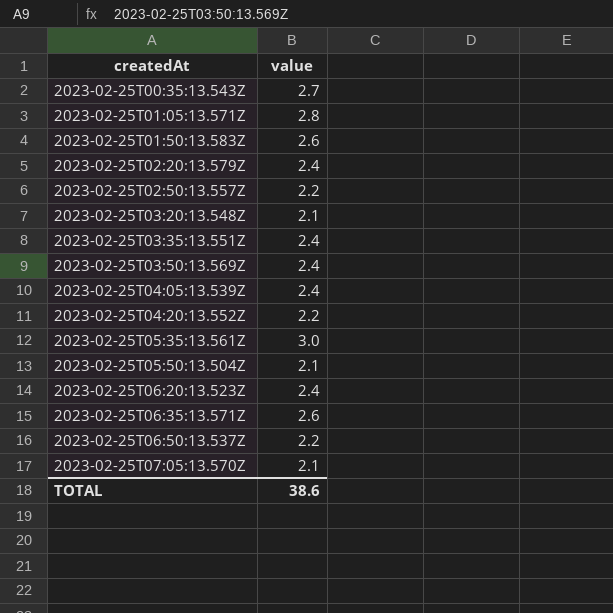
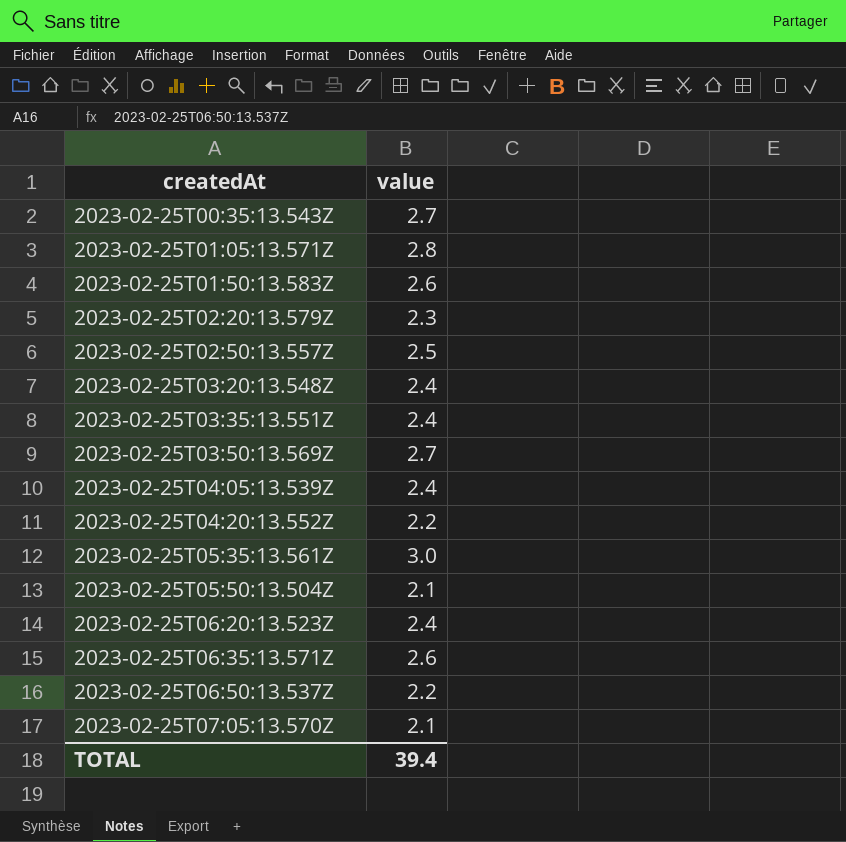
2023-02-25T02:20:13.579Z | value: 2.4 -> 2.3
2023-02-25T02:50:13.557Z | value: 2.2 -> 2.5
2023-02-25T03:20:13.548Z | value: 2.1 -> 2.4
2023-02-25T03:50:13.569Z | value: 2.4 -> 2.7
TOTAL | value: 38.6 -> 39.4

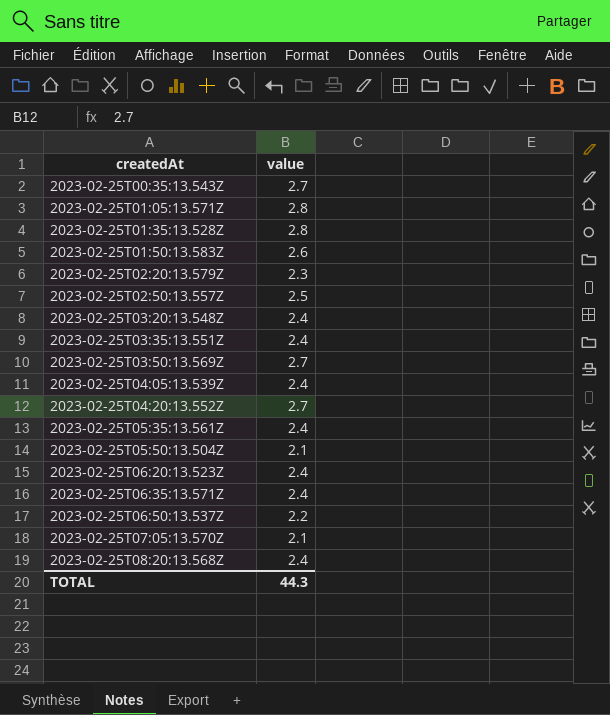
row 2023-02-25T01:35:13.528Z: none -> 2.8
2023-02-25T04:20:13.552Z | value: 2.2 -> 2.7
2023-02-25T05:35:13.561Z | value: 3.0 -> 2.4
2023-02-25T06:35:13.571Z | value: 2.6 -> 2.4
row 2023-02-25T08:20:13.568Z: none -> 2.4
TOTAL | value: 39.4 -> 44.3

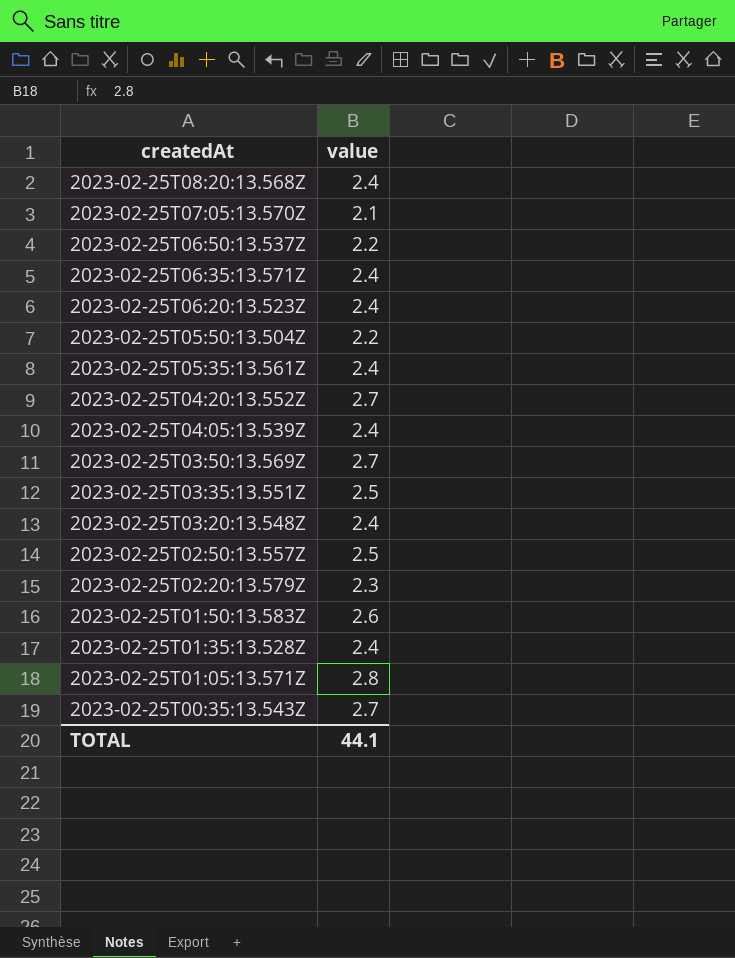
row order: createdAt ascending -> createdAt descending
2023-02-25T05:50:13.504Z | value: 2.1 -> 2.2
2023-02-25T03:35:13.551Z | value: 2.4 -> 2.5
2023-02-25T01:35:13.528Z | value: 2.8 -> 2.4
TOTAL | value: 44.3 -> 44.1

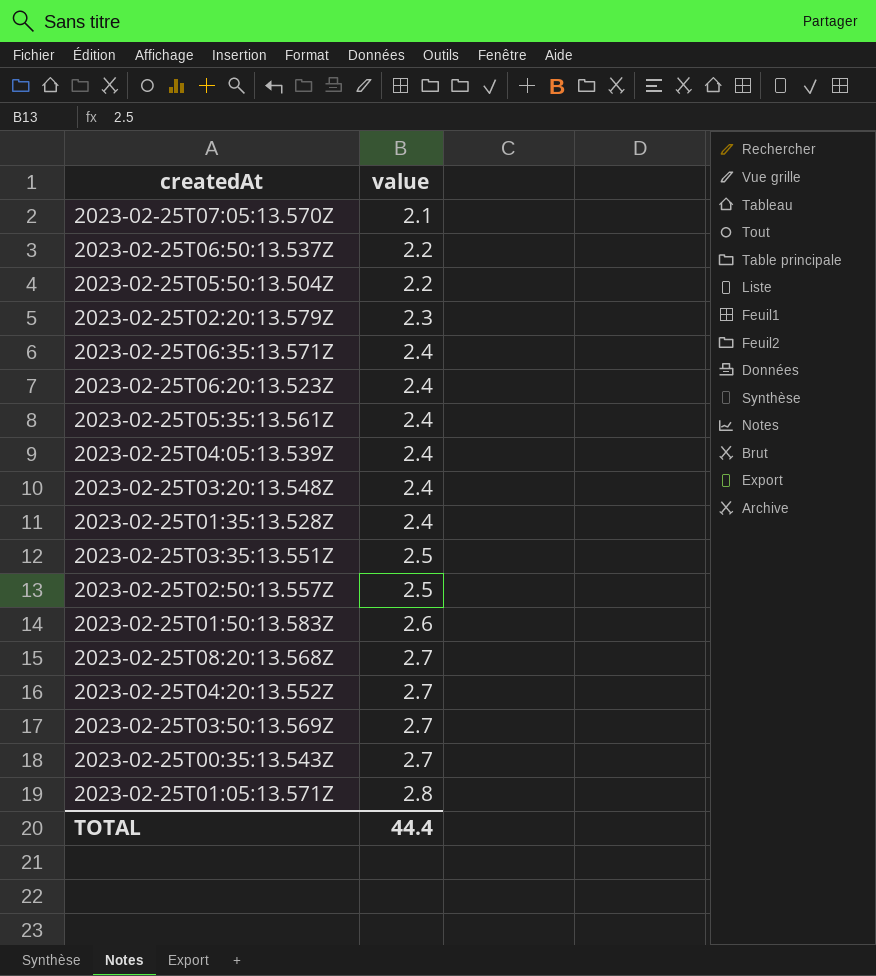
row order: createdAt descending -> value ascending
2023-02-25T08:20:13.568Z | value: 2.4 -> 2.7
TOTAL | value: 44.1 -> 44.4

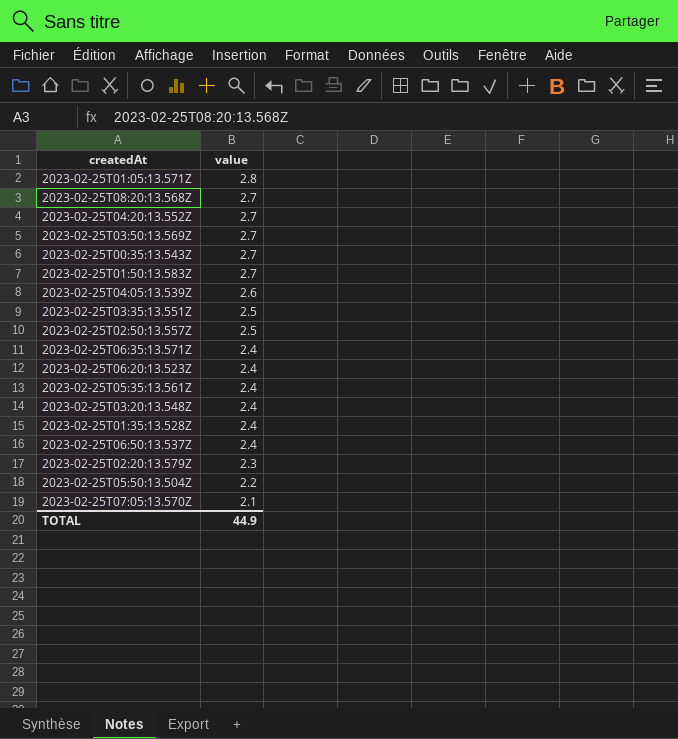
row order: value ascending -> value descending
2023-02-25T01:50:13.583Z | value: 2.6 -> 2.7
2023-02-25T04:05:13.539Z | value: 2.4 -> 2.6
2023-02-25T06:50:13.537Z | value: 2.2 -> 2.4
TOTAL | value: 44.4 -> 44.9

